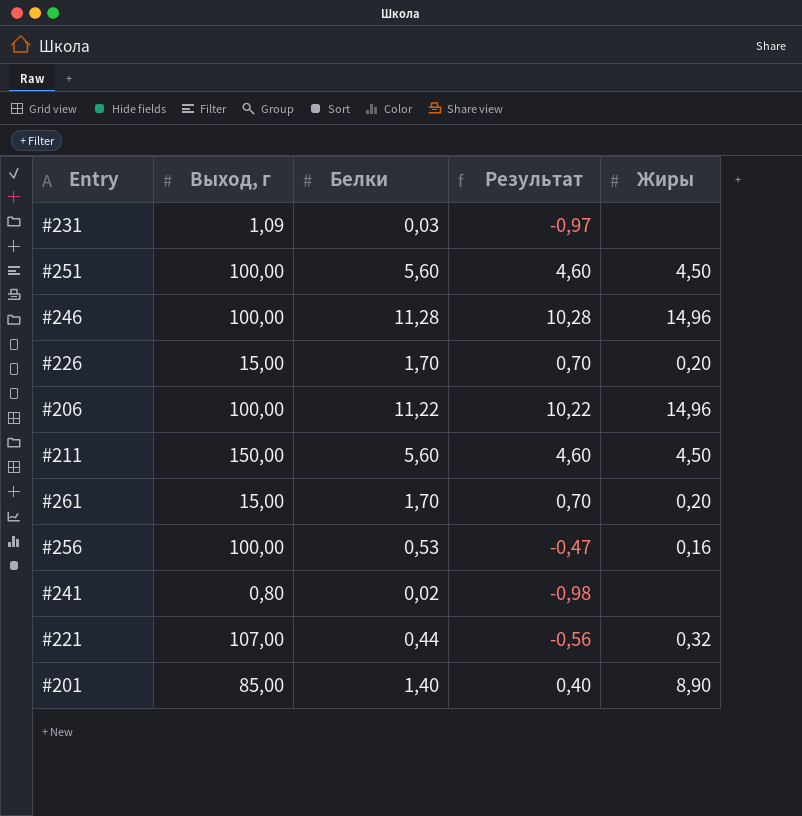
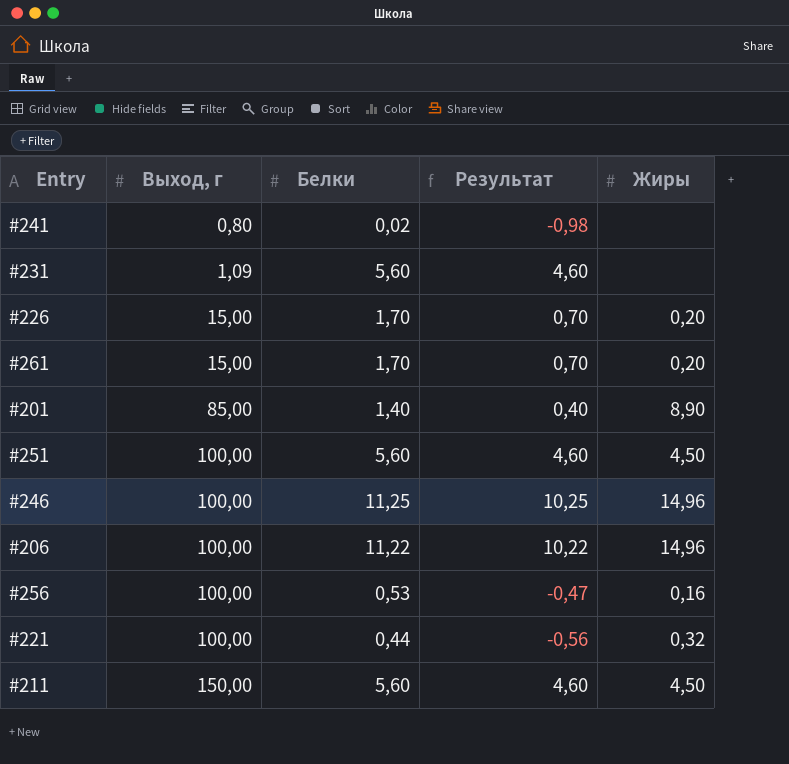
row order: none -> Выход, г ascending
#231 | Белки: 0,03 -> 5,60
#231 | Результат: -0,97 -> 4,60
#246 | Белки: 11,28 -> 11,25
#246 | Результат: 10,28 -> 10,25
#221 | Выход, г: 107,00 -> 100,00

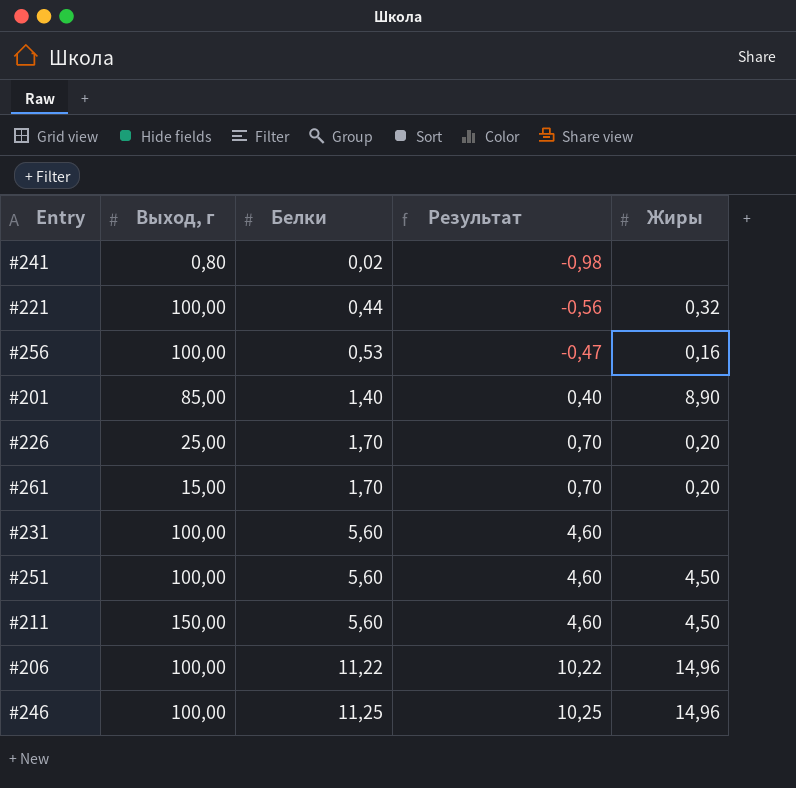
row order: Выход, г ascending -> Белки ascending
#226 | Выход, г: 15,00 -> 25,00
#231 | Выход, г: 1,09 -> 100,00

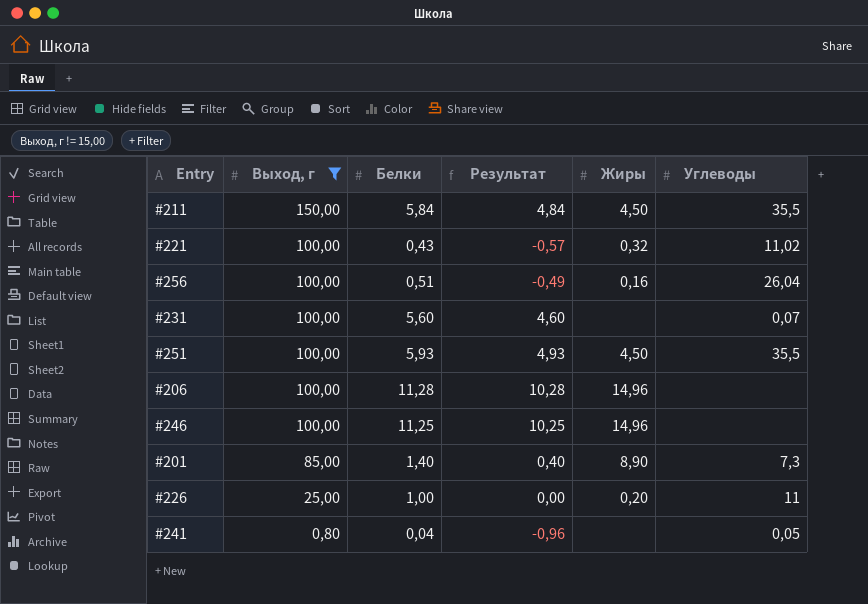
filter: none -> Выход, г != 15,00
row order: Белки ascending -> Выход, г descending
column Углеводы | position: none -> 6
#211 | Белки: 5,60 -> 5,84
#211 | Результат: 4,60 -> 4,84
#221 | Белки: 0,44 -> 0,43
#221 | Результат: -0,56 -> -0,57
#256 | Белки: 0,53 -> 0,51
#256 | Результат: -0,47 -> -0,49
#251 | Белки: 5,60 -> 5,93
#251 | Результат: 4,60 -> 4,93
#206 | Белки: 11,22 -> 11,28
#206 | Результат: 10,22 -> 10,28
#226 | Белки: 1,70 -> 1,00
#226 | Результат: 0,70 -> 0,00
#241 | Белки: 0,02 -> 0,04
#241 | Результат: -0,98 -> -0,96

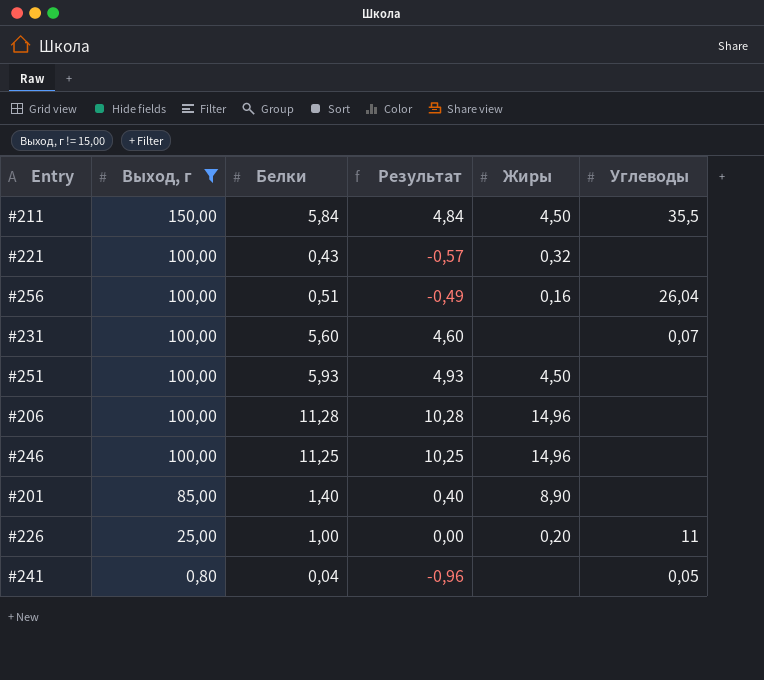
#221 | Углеводы: 11,02 -> none
#251 | Углеводы: 35,5 -> none
#201 | Углеводы: 7,3 -> none

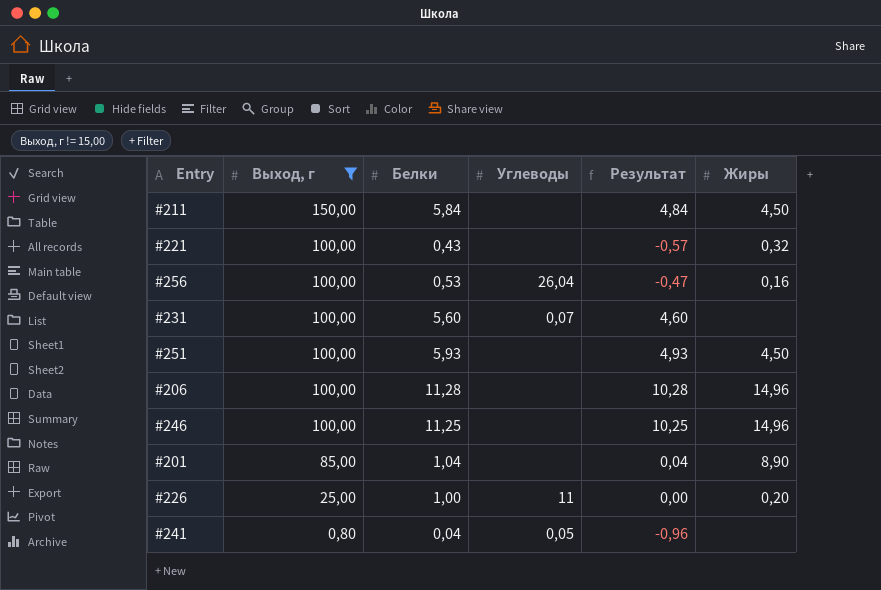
column Углеводы | position: 6 -> 4
#211 | Углеводы: 35,5 -> none
#256 | Белки: 0,51 -> 0,53
#256 | Результат: -0,49 -> -0,47
#201 | Белки: 1,40 -> 1,04
#201 | Результат: 0,40 -> 0,04

